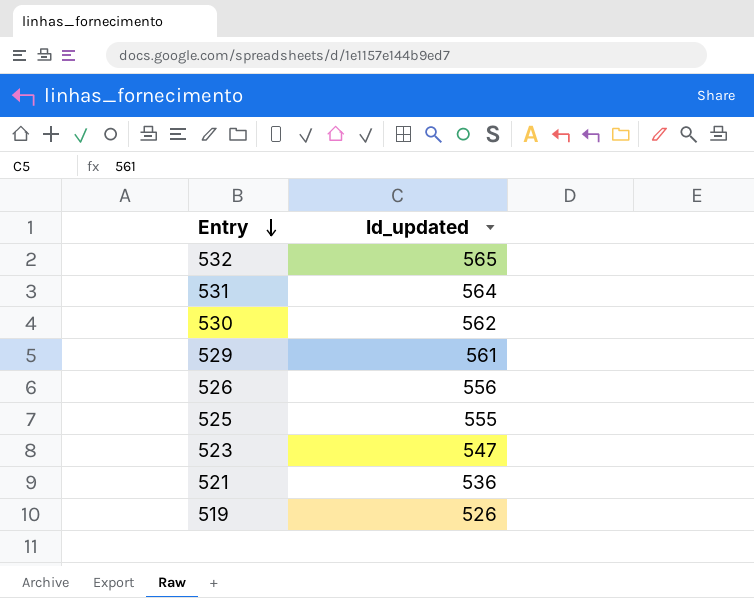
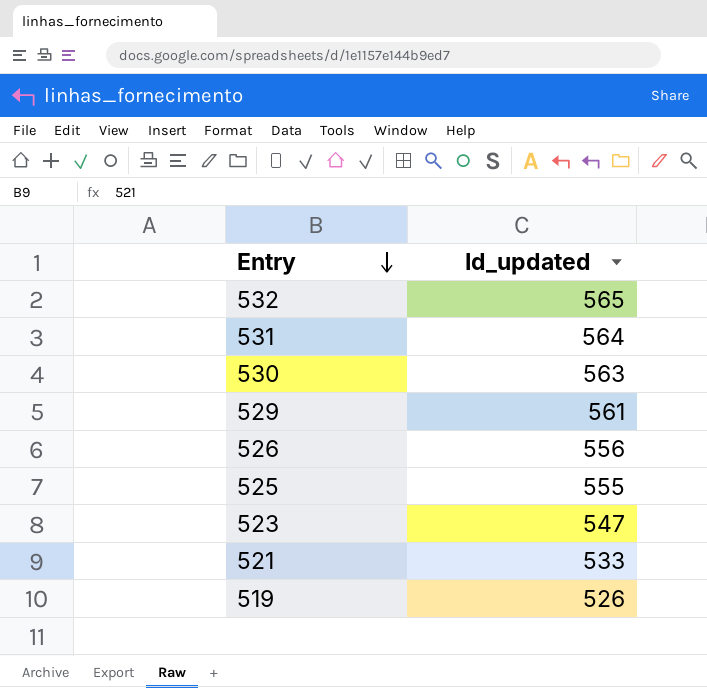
530 | Id_updated: 562 -> 563
521 | Id_updated: 536 -> 533

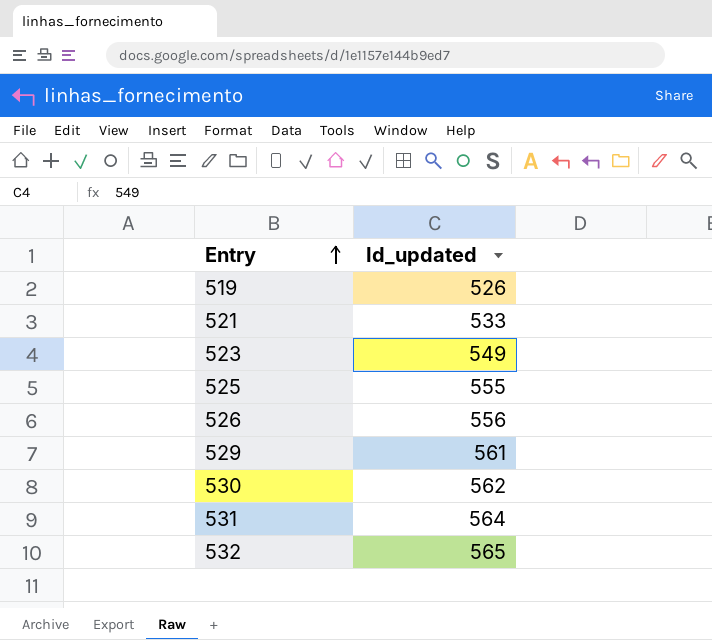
row order: Entry descending -> Entry ascending
523 | Id_updated: 547 -> 549
530 | Id_updated: 563 -> 562

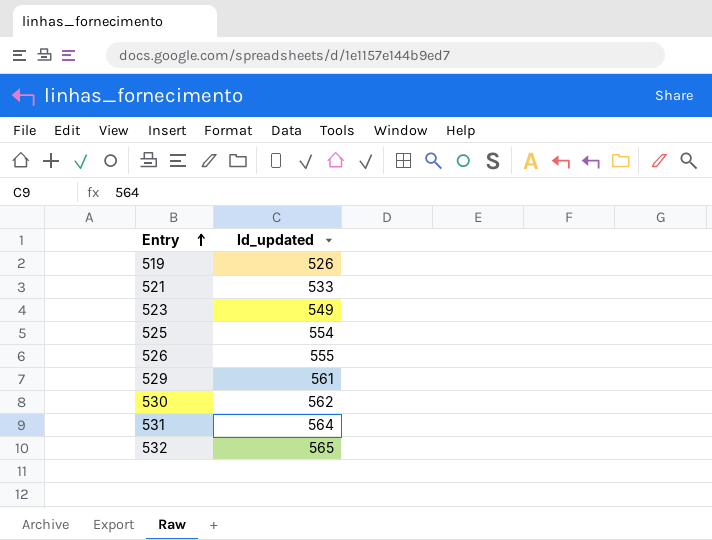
525 | Id_updated: 555 -> 554
526 | Id_updated: 556 -> 555

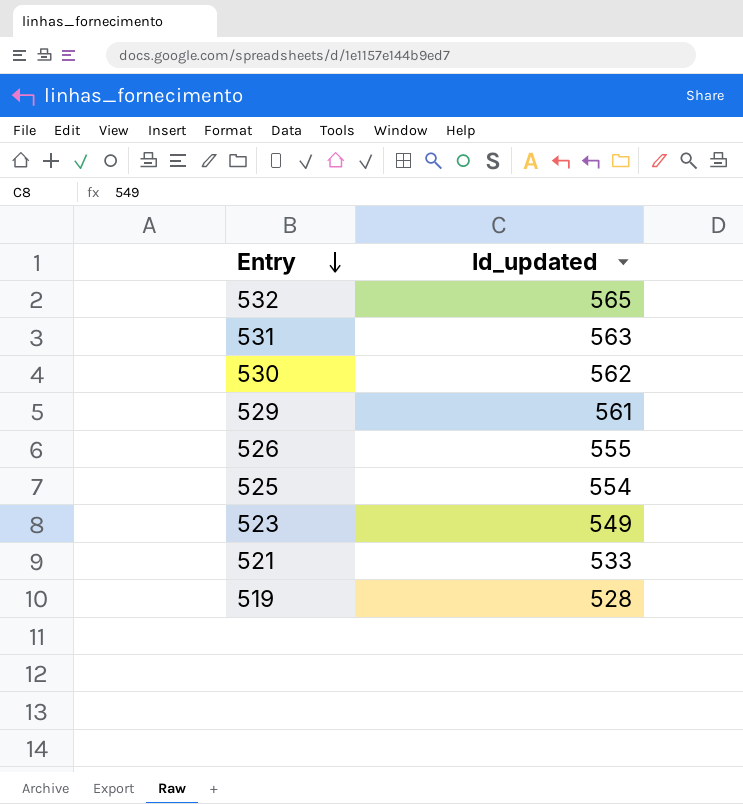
row order: Entry ascending -> Entry descending
531 | Id_updated: 564 -> 563
519 | Id_updated: 526 -> 528

